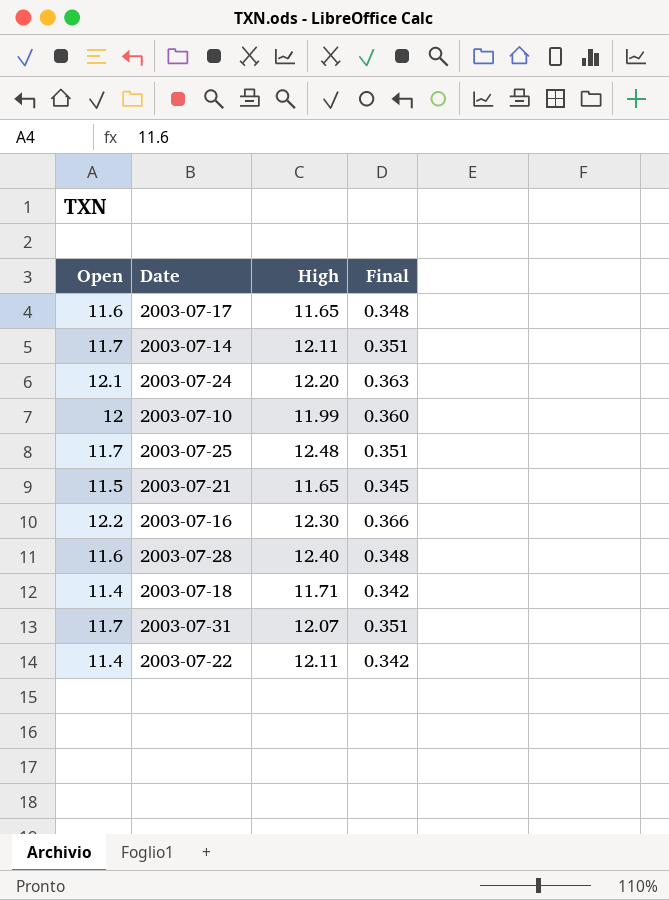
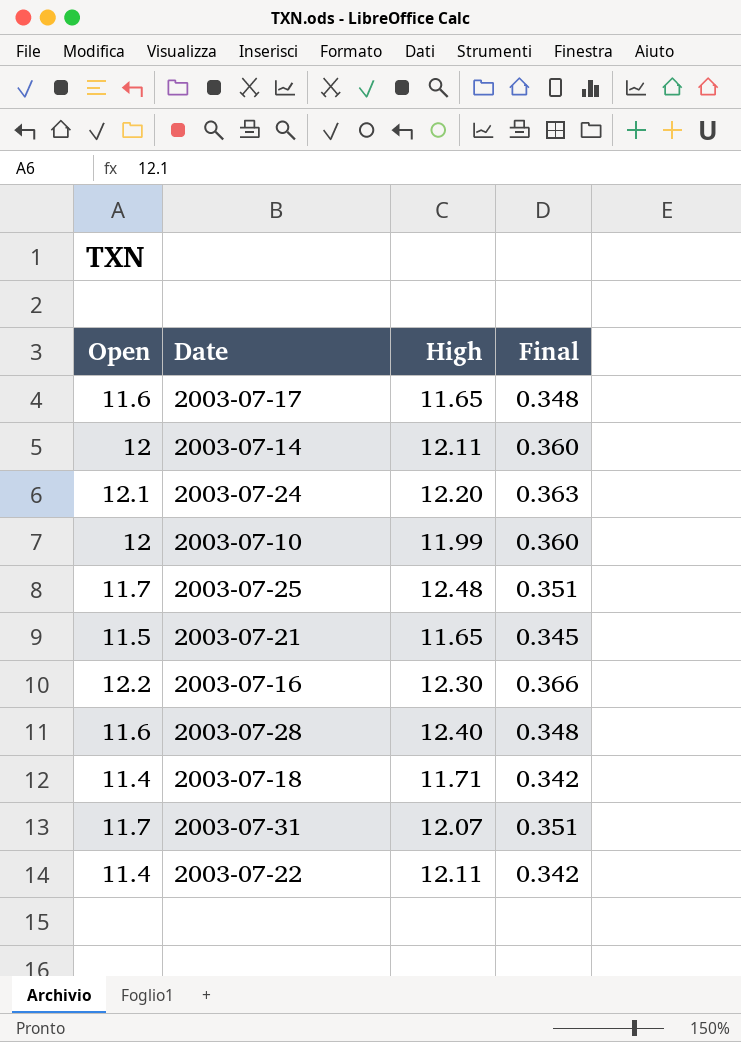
2003-07-14 | Open: 11.7 -> 12
2003-07-14 | Final: 0.351 -> 0.360

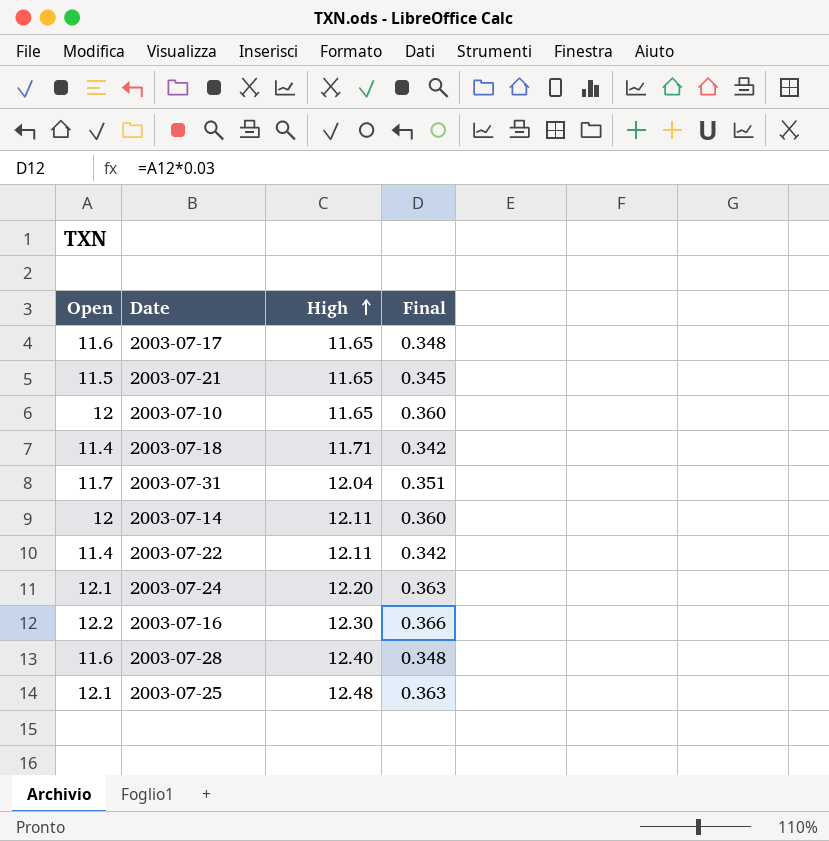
row order: none -> High ascending
2003-07-10 | High: 11.99 -> 11.65
2003-07-31 | High: 12.07 -> 12.04
2003-07-25 | Open: 11.7 -> 12.1
2003-07-25 | Final: 0.351 -> 0.363

